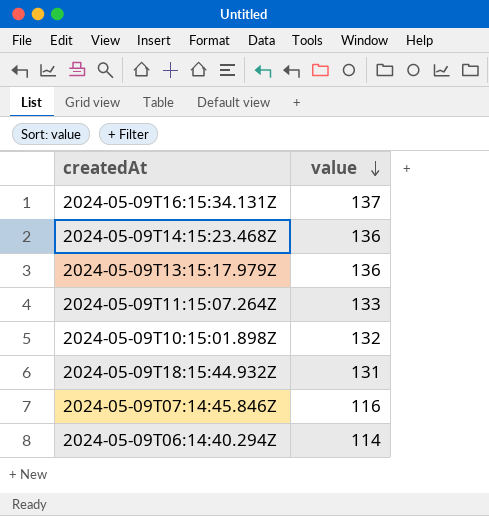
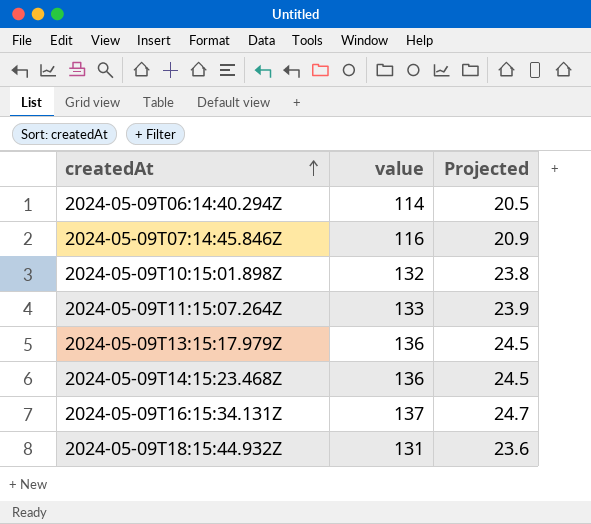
row order: value descending -> createdAt ascending
column Projected | formula: none -> [value] * 0.18

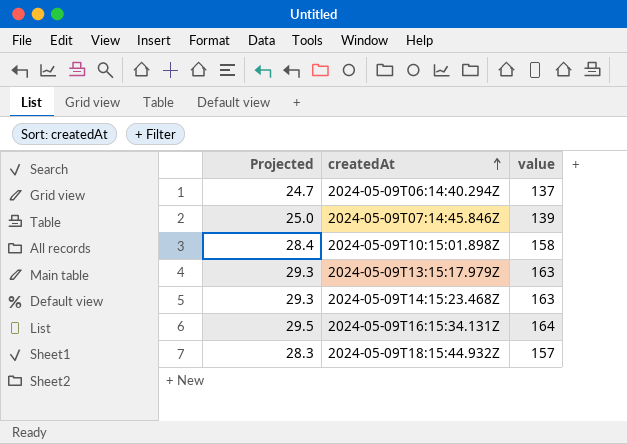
column Projected | position: 3 -> 1
row 2024-05-09T11:15:07.264Z: 133 | 23.9 -> none
2024-05-09T06:14:40.294Z | Projected: 20.5 -> 24.7
2024-05-09T06:14:40.294Z | value: 114 -> 137
2024-05-09T07:14:45.846Z | Projected: 20.9 -> 25.0
2024-05-09T07:14:45.846Z | value: 116 -> 139
2024-05-09T10:15:01.898Z | Projected: 23.8 -> 28.4
2024-05-09T10:15:01.898Z | value: 132 -> 158
2024-05-09T13:15:17.979Z | Projected: 24.5 -> 29.3
2024-05-09T13:15:17.979Z | value: 136 -> 163
2024-05-09T14:15:23.468Z | Projected: 24.5 -> 29.3
2024-05-09T14:15:23.468Z | value: 136 -> 163
2024-05-09T16:15:34.131Z | Projected: 24.7 -> 29.5
2024-05-09T16:15:34.131Z | value: 137 -> 164
2024-05-09T18:15:44.932Z | Projected: 23.6 -> 28.3
2024-05-09T18:15:44.932Z | value: 131 -> 157

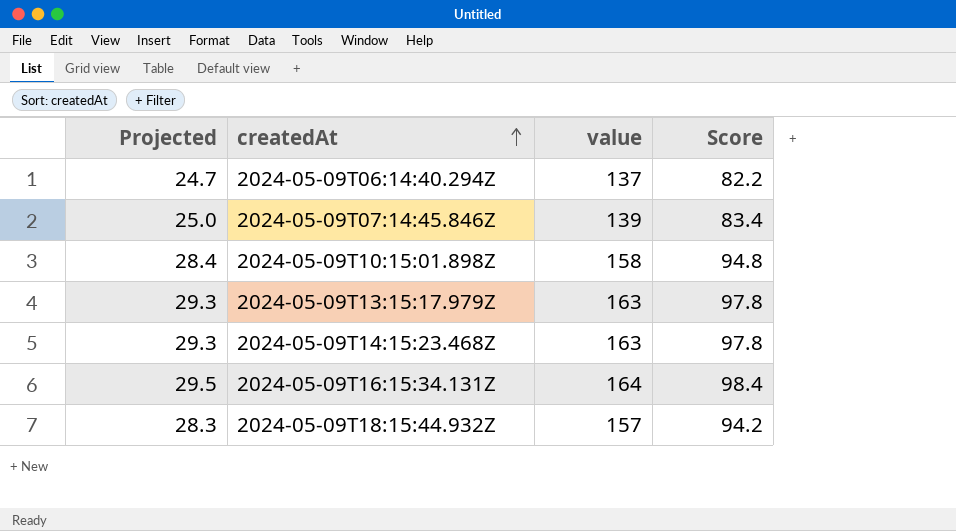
column Score | formula: none -> [value] * 0.6

